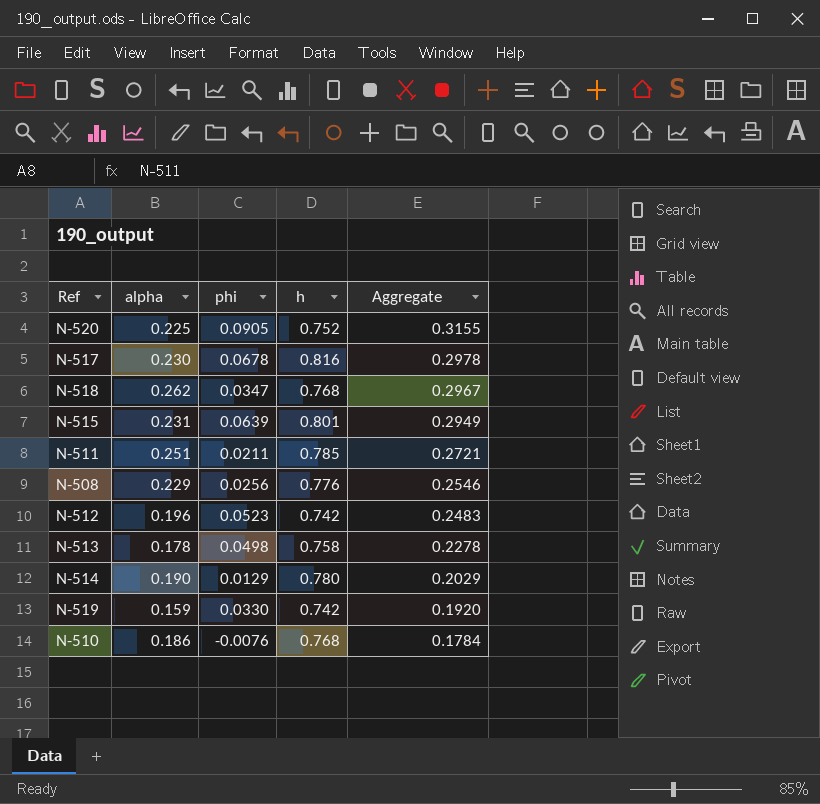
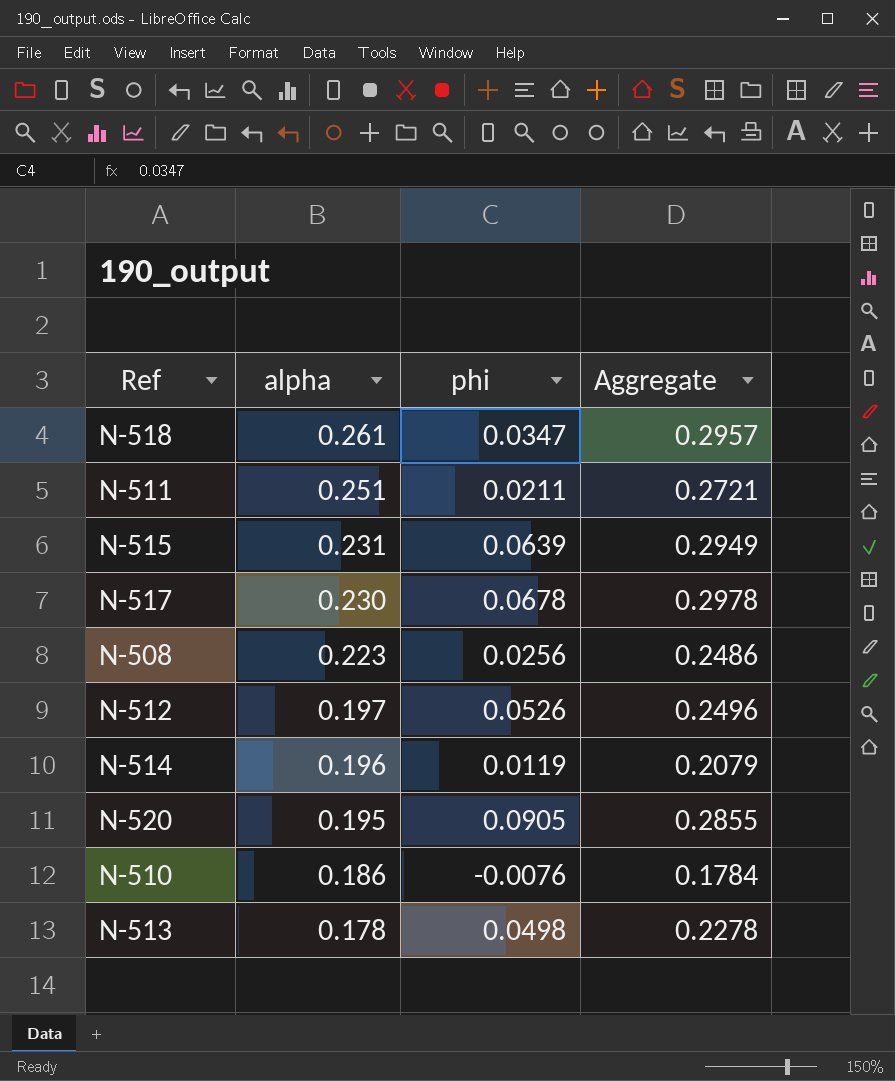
row order: Aggregate descending -> alpha descending
column h | position: 4 -> none
row N-519: 0.159 | 0.0330 | 0.742 | 0.1920 -> none
N-518 | alpha: 0.262 -> 0.261
N-518 | Aggregate: 0.2967 -> 0.2957
N-508 | alpha: 0.229 -> 0.223
N-508 | Aggregate: 0.2546 -> 0.2486
N-512 | alpha: 0.196 -> 0.197
N-512 | phi: 0.0523 -> 0.0526
N-512 | Aggregate: 0.2483 -> 0.2496
N-514 | alpha: 0.190 -> 0.196
N-514 | phi: 0.0129 -> 0.0119
N-514 | Aggregate: 0.2029 -> 0.2079
N-520 | alpha: 0.225 -> 0.195
N-520 | Aggregate: 0.3155 -> 0.2855

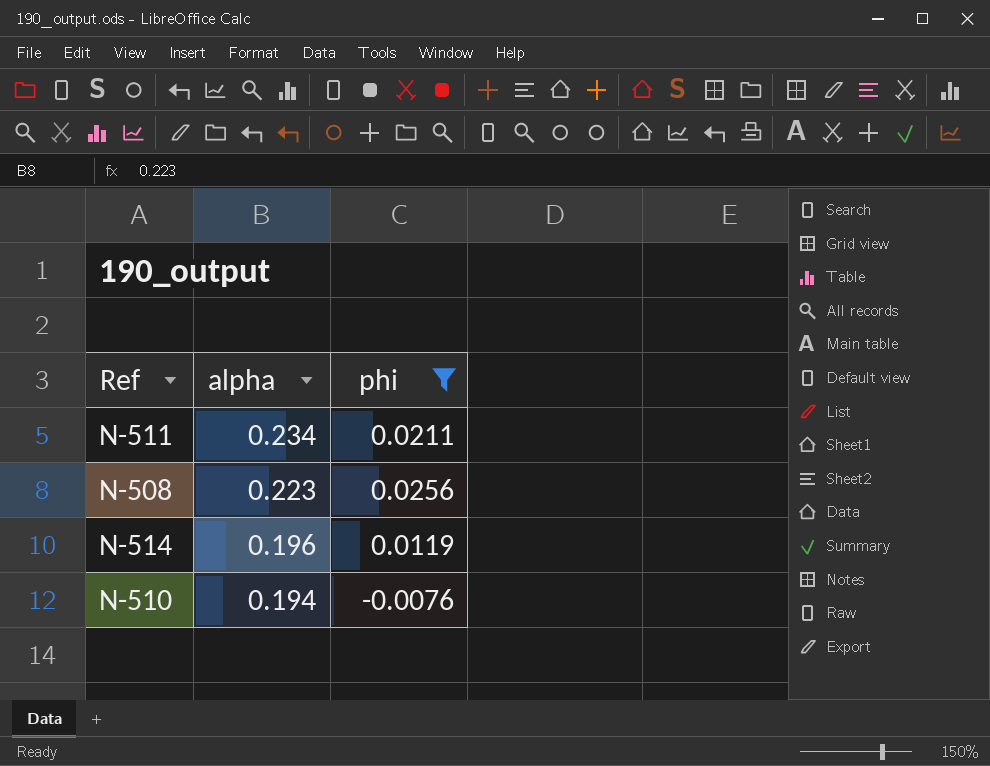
filter: none -> phi <= 0.0256
column Aggregate | formula: [alpha] + [phi] -> none
N-511 | alpha: 0.251 -> 0.234
N-510 | alpha: 0.186 -> 0.194

